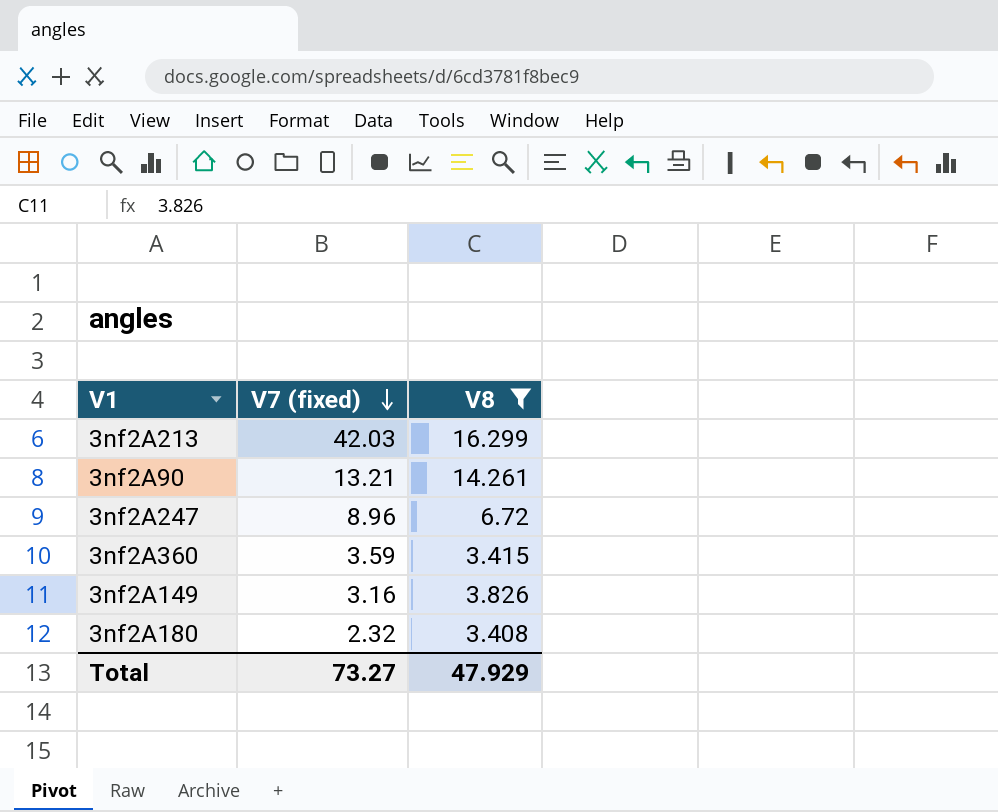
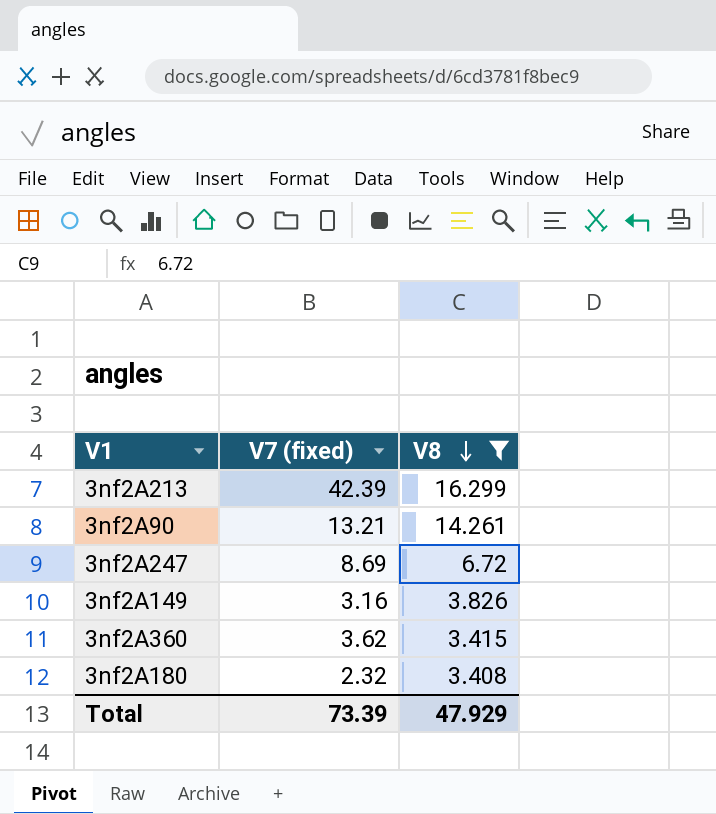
row order: V7 (fixed) descending -> V8 descending
3nf2A213 | V7 (fixed): 42.03 -> 42.39
3nf2A247 | V7 (fixed): 8.96 -> 8.69
3nf2A360 | V7 (fixed): 3.59 -> 3.62
Total | V7 (fixed): 73.27 -> 73.39

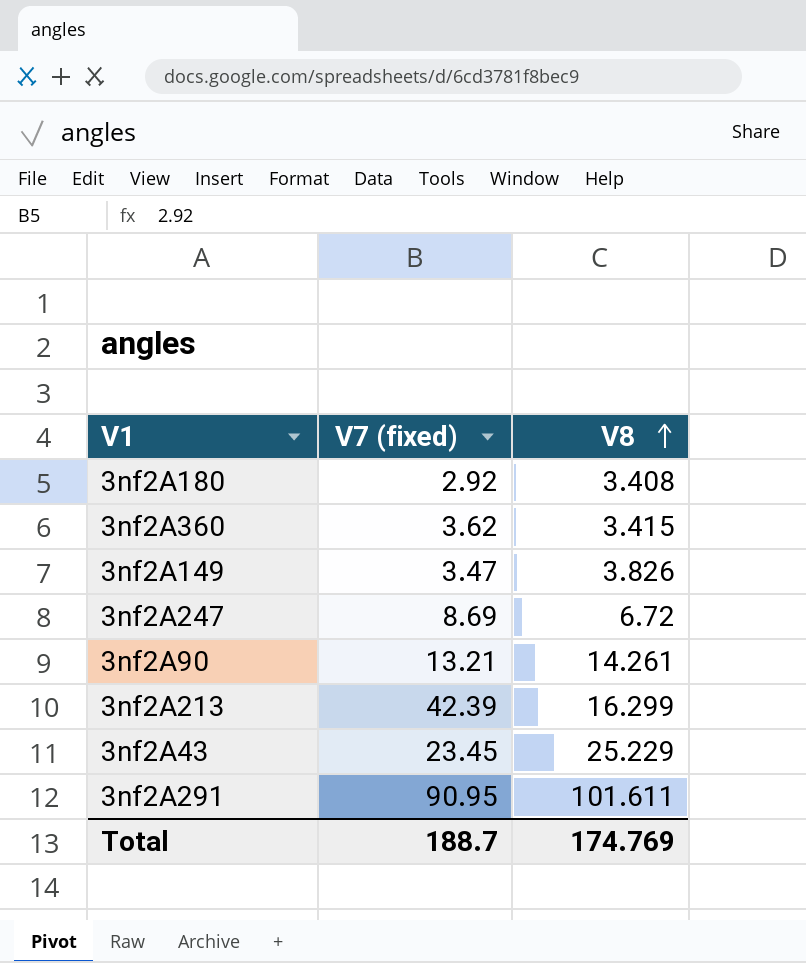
filter: V8 <= 16.299 -> none
row order: V8 descending -> V8 ascending
3nf2A180 | V7 (fixed): 2.32 -> 2.92
3nf2A149 | V7 (fixed): 3.16 -> 3.47
Total | V7 (fixed): 73.39 -> 188.7
Total | V8: 47.929 -> 174.769

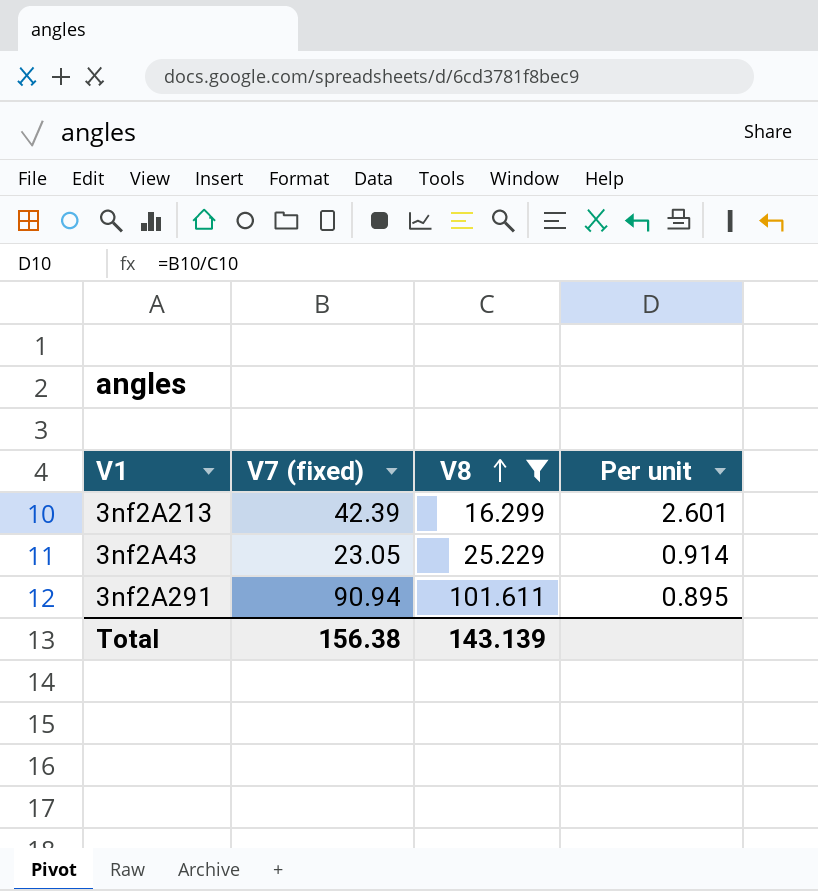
filter: none -> V8 >= 16.299
column Per unit | formula: none -> [V7 (fixed)] / [V8]
3nf2A43 | V7 (fixed): 23.45 -> 23.05
3nf2A291 | V7 (fixed): 90.95 -> 90.94
Total | V7 (fixed): 188.7 -> 156.38
Total | V8: 174.769 -> 143.139

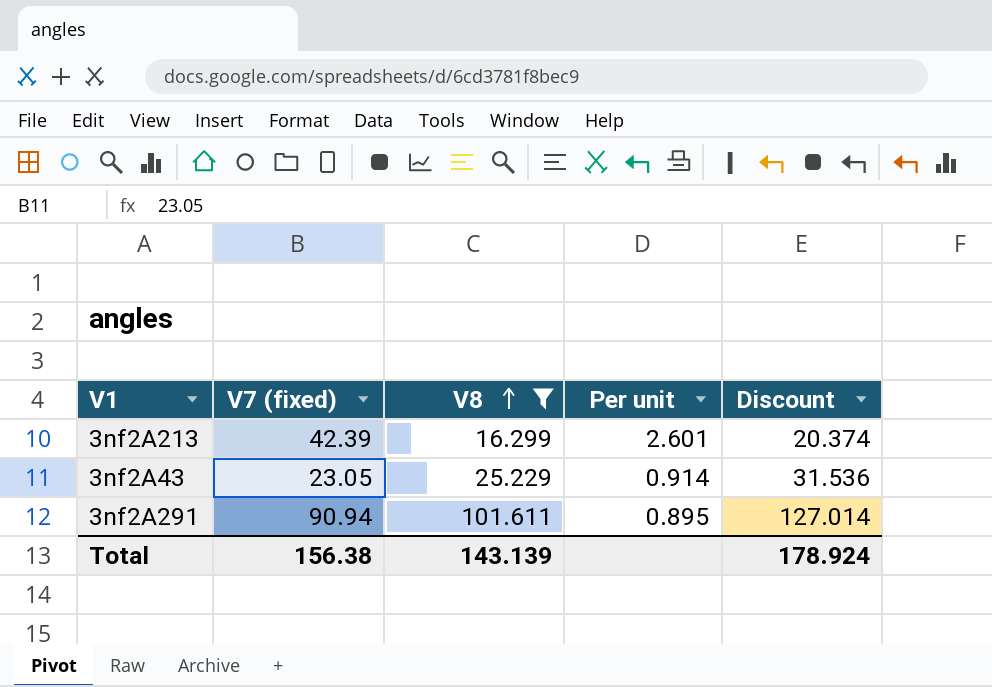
column Discount | formula: none -> [V8] * 1.25

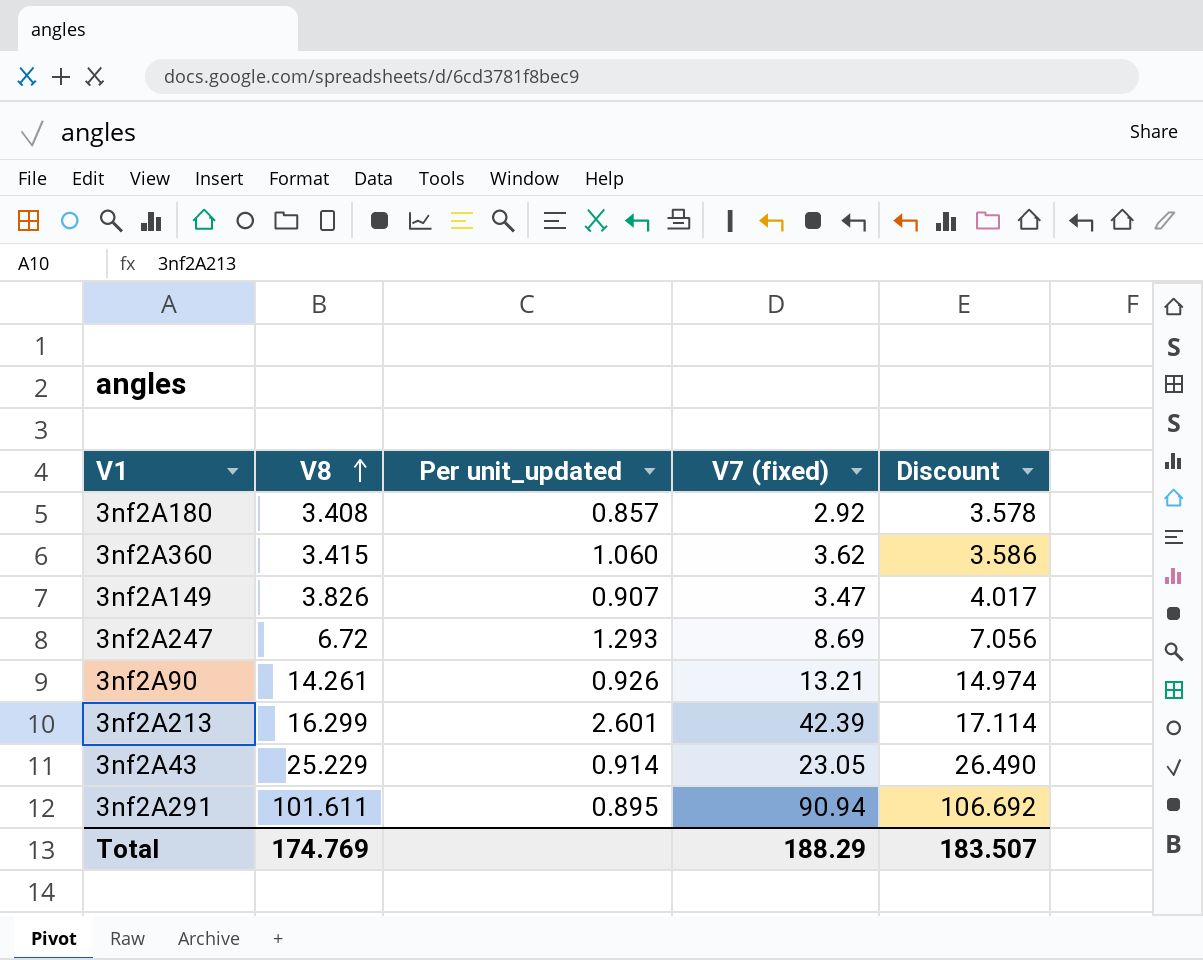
filter: V8 >= 16.299 -> none
column name: Per unit -> Per unit_updated
column V7 (fixed) | position: 2 -> 4
column Discount | formula: [V8] * 1.25 -> [V8] * 1.05
Total | V8: 143.139 -> 174.769
Total | V7 (fixed): 156.38 -> 188.29
Total | Discount: 178.924 -> 183.507

